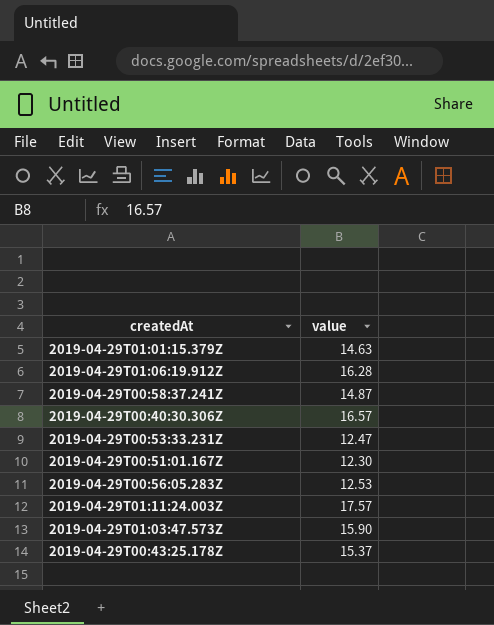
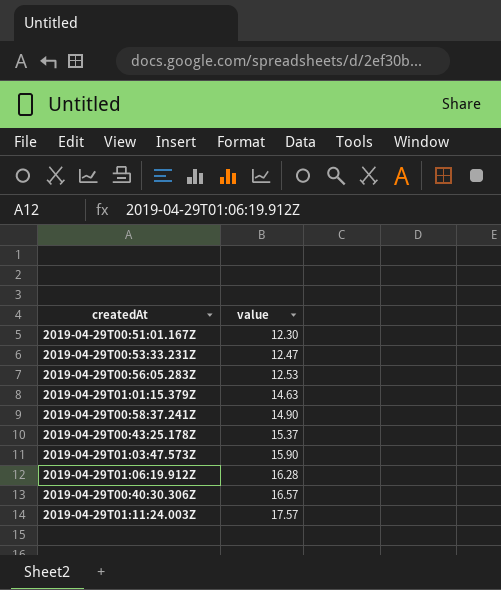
row order: none -> value ascending
2019-04-29T00:58:37.241Z | value: 14.87 -> 14.90

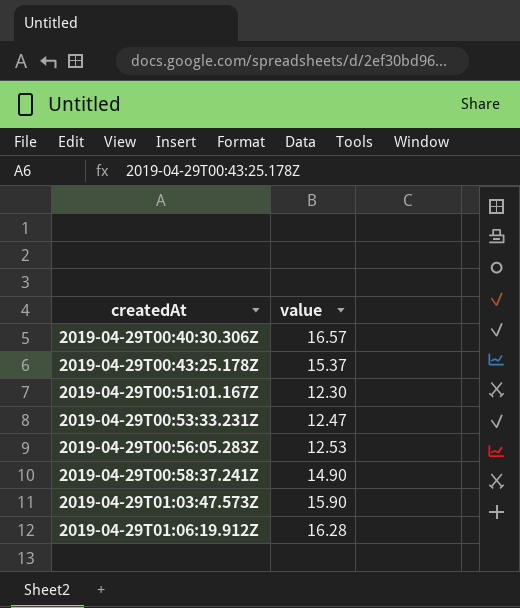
row order: value ascending -> createdAt ascending
row 2019-04-29T01:01:15.379Z: 14.63 -> none
row 2019-04-29T01:11:24.003Z: 17.57 -> none

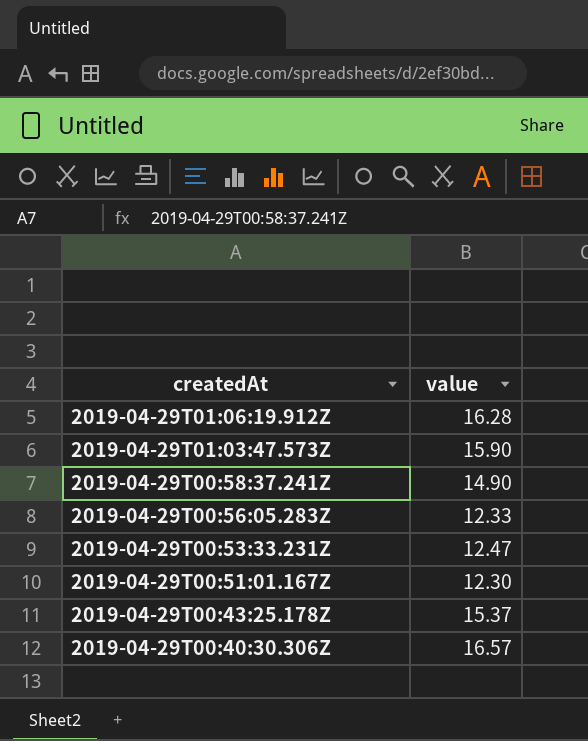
row order: createdAt ascending -> createdAt descending
2019-04-29T00:56:05.283Z | value: 12.53 -> 12.33

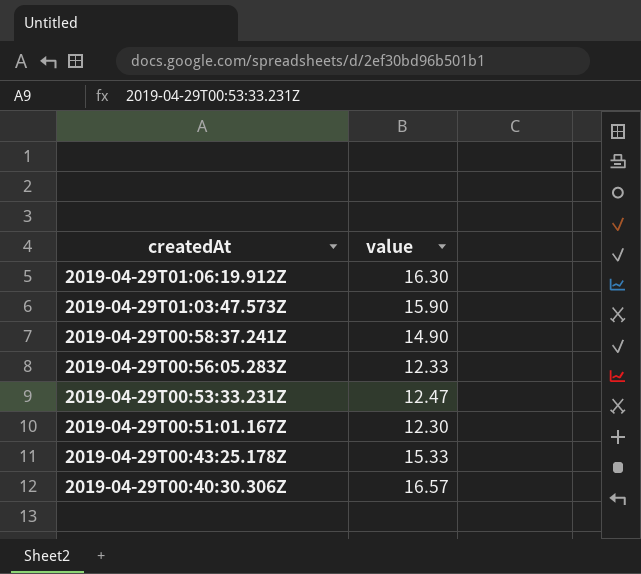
2019-04-29T01:06:19.912Z | value: 16.28 -> 16.30
2019-04-29T00:43:25.178Z | value: 15.37 -> 15.33

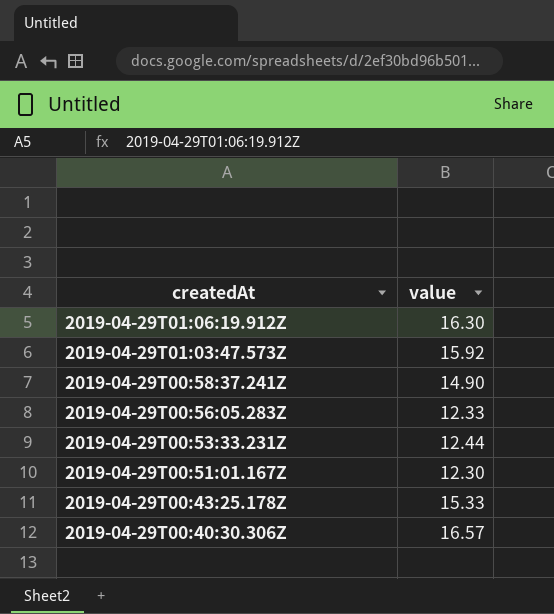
2019-04-29T01:03:47.573Z | value: 15.90 -> 15.92
2019-04-29T00:53:33.231Z | value: 12.47 -> 12.44

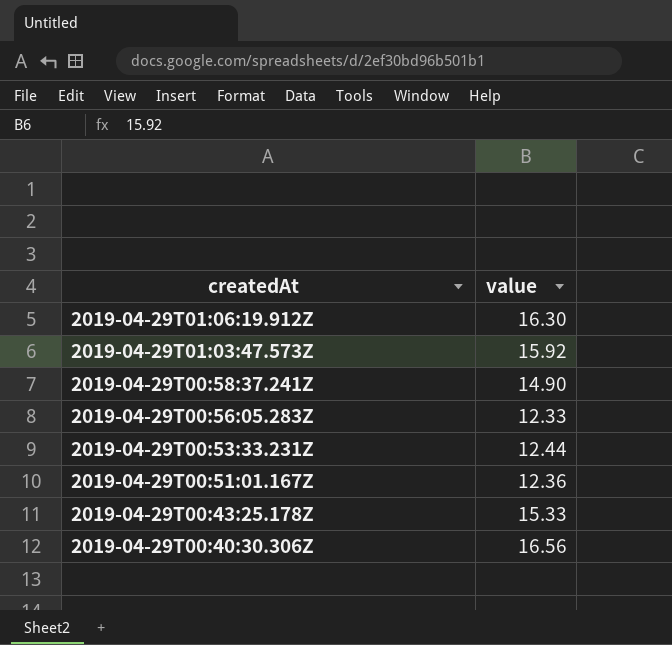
2019-04-29T00:51:01.167Z | value: 12.30 -> 12.36
2019-04-29T00:40:30.306Z | value: 16.57 -> 16.56

